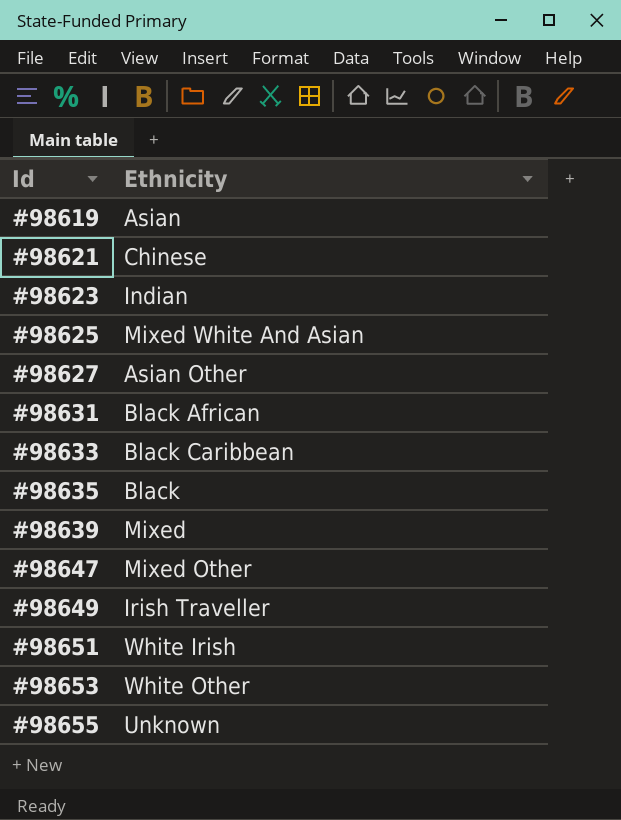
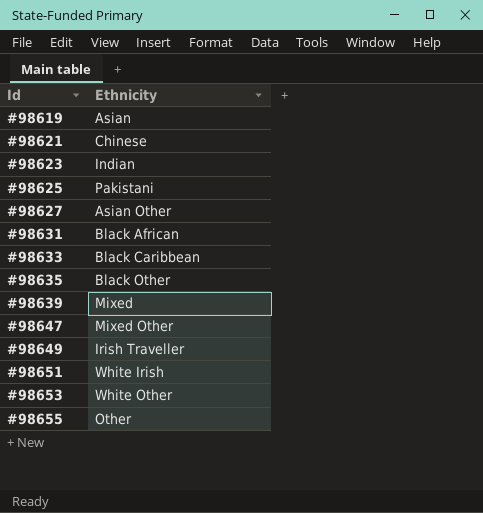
#98625 | Ethnicity: Mixed White And Asian -> Pakistani
#98635 | Ethnicity: Black -> Black Other
#98655 | Ethnicity: Unknown -> Other

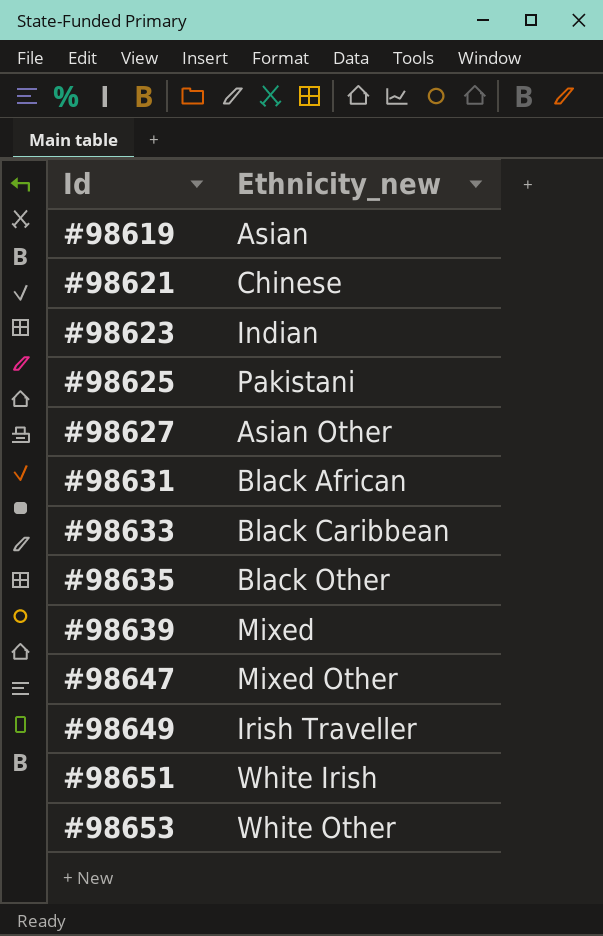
column name: Ethnicity -> Ethnicity_new
row #98655: Other -> none

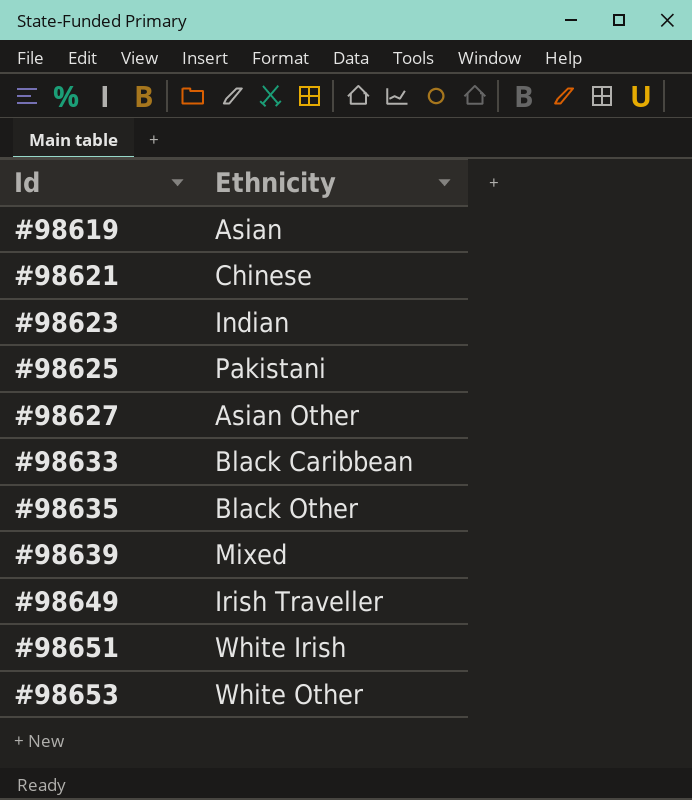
column name: Ethnicity_new -> Ethnicity
row #98631: Black African -> none
row #98647: Mixed Other -> none

